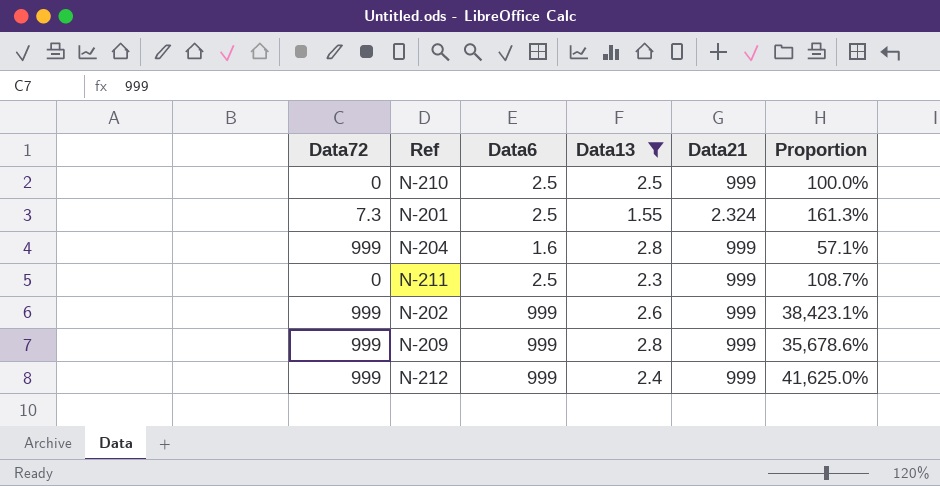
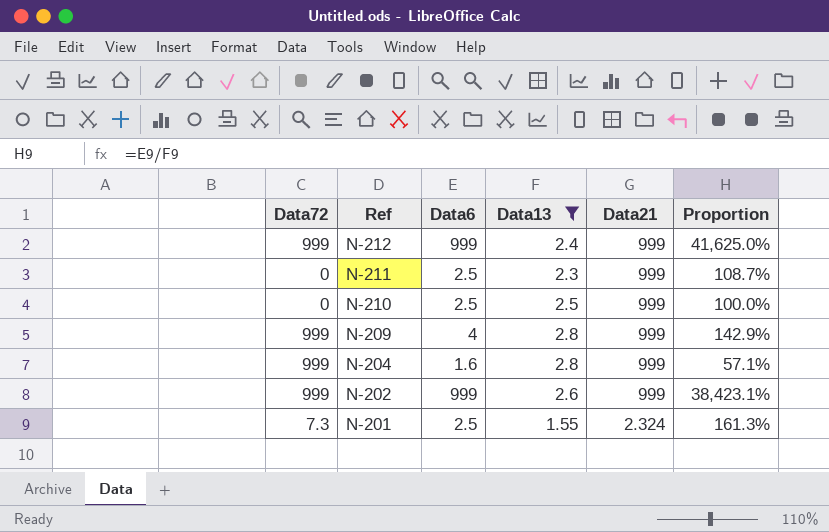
row order: none -> Ref descending
N-209 | Data6: 999 -> 4
N-209 | Proportion: 35,678.6% -> 142.9%

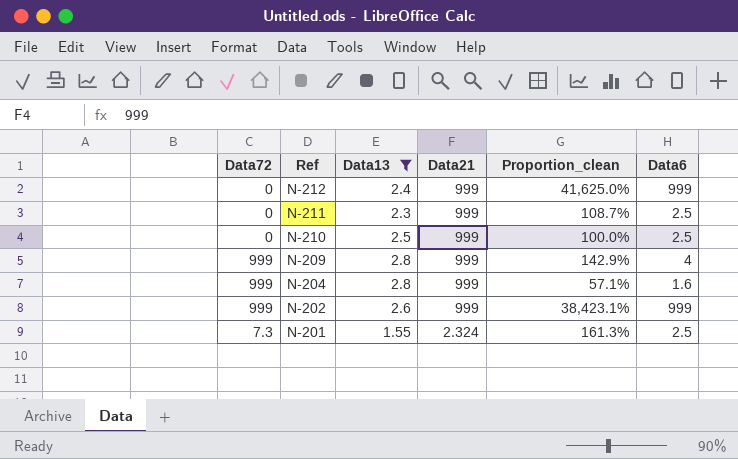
column name: Proportion -> Proportion_clean
column Data6 | position: 3 -> 6
N-212 | Data72: 999 -> 0

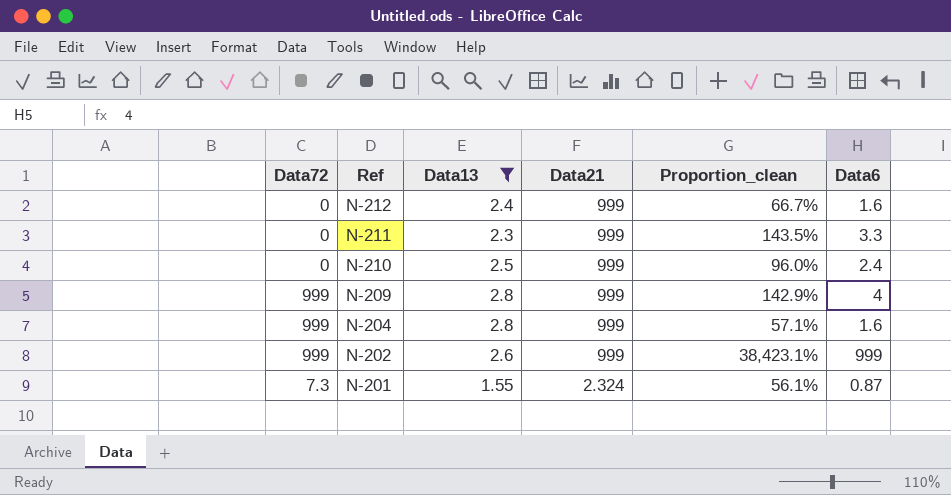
N-212 | Proportion_clean: 41,625.0% -> 66.7%
N-212 | Data6: 999 -> 1.6
N-211 | Proportion_clean: 108.7% -> 143.5%
N-211 | Data6: 2.5 -> 3.3
N-210 | Proportion_clean: 100.0% -> 96.0%
N-210 | Data6: 2.5 -> 2.4
N-201 | Proportion_clean: 161.3% -> 56.1%
N-201 | Data6: 2.5 -> 0.87

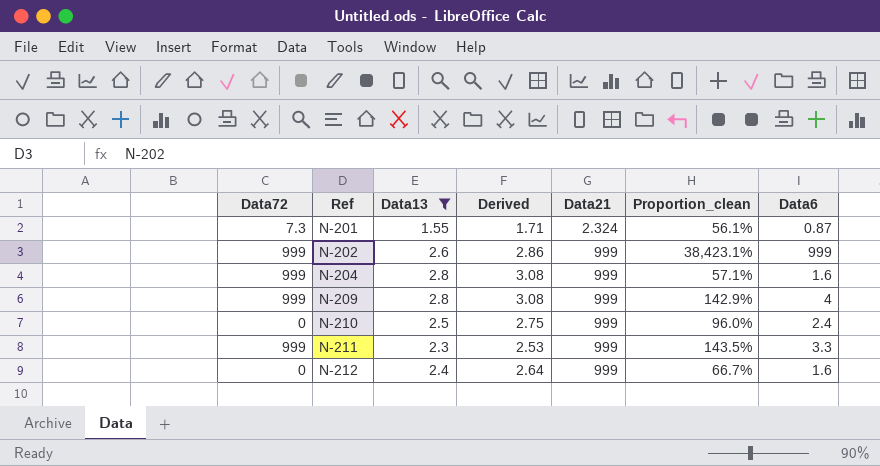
row order: Ref descending -> Ref ascending
column Derived | formula: none -> [Data13] * 1.1
N-211 | Data72: 0 -> 999

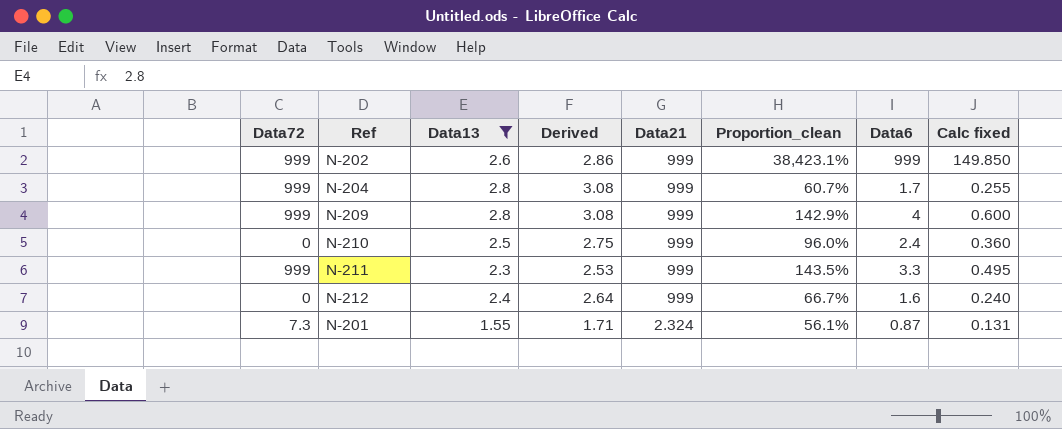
row order: Ref ascending -> Data21 descending
column Calc fixed | formula: none -> [Data6] * 0.15
N-204 | Proportion_clean: 57.1% -> 60.7%
N-204 | Data6: 1.6 -> 1.7

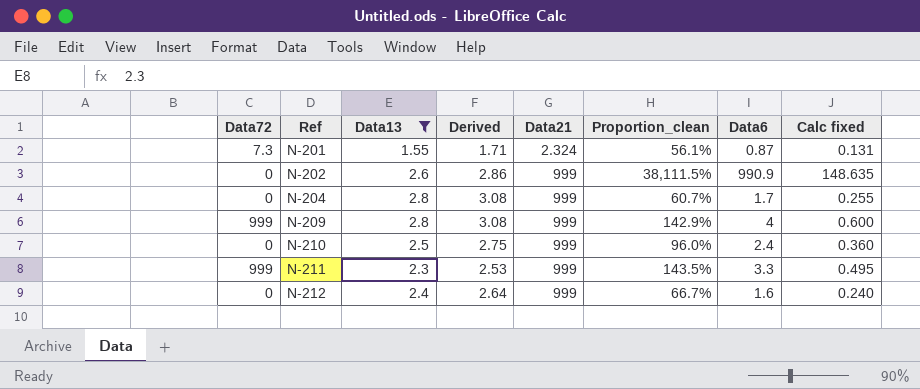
row order: Data21 descending -> Ref ascending
N-202 | Data72: 999 -> 0
N-202 | Proportion_clean: 38,423.1% -> 38,111.5%
N-202 | Data6: 999 -> 990.9
N-202 | Calc fixed: 149.850 -> 148.635
N-204 | Data72: 999 -> 0

